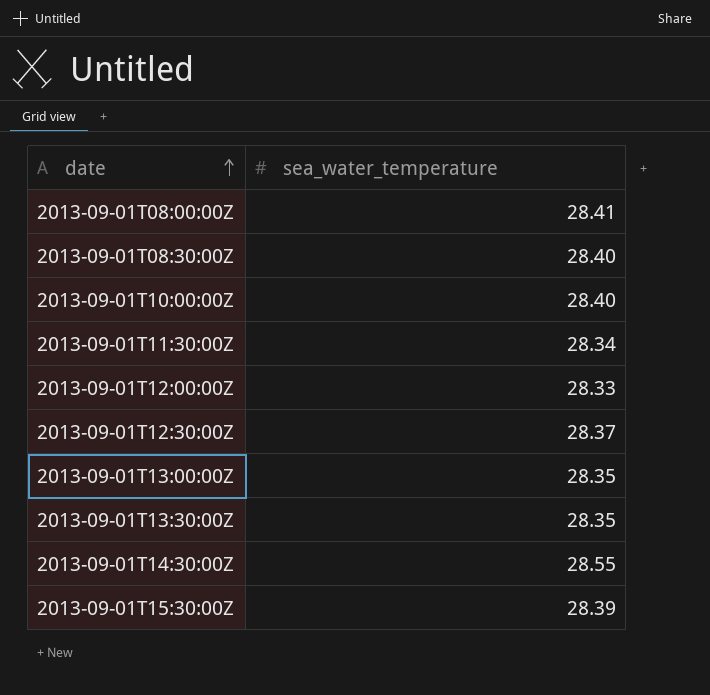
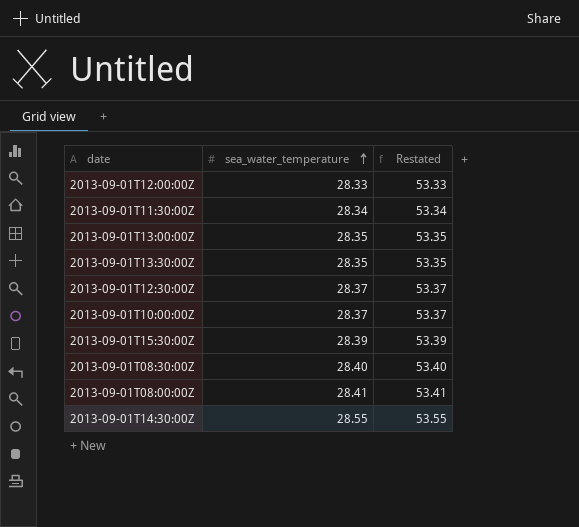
row order: date ascending -> sea_water_temperature ascending
column Restated | formula: none -> [sea_water_temperature] + 25
2013-09-01T10:00:00Z | sea_water_temperature: 28.40 -> 28.37

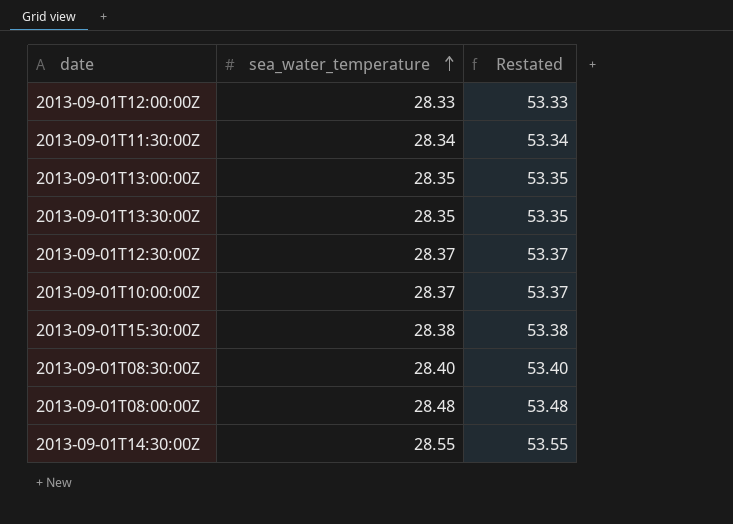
2013-09-01T15:30:00Z | sea_water_temperature: 28.39 -> 28.38
2013-09-01T15:30:00Z | Restated: 53.39 -> 53.38
2013-09-01T08:00:00Z | sea_water_temperature: 28.41 -> 28.48
2013-09-01T08:00:00Z | Restated: 53.41 -> 53.48

